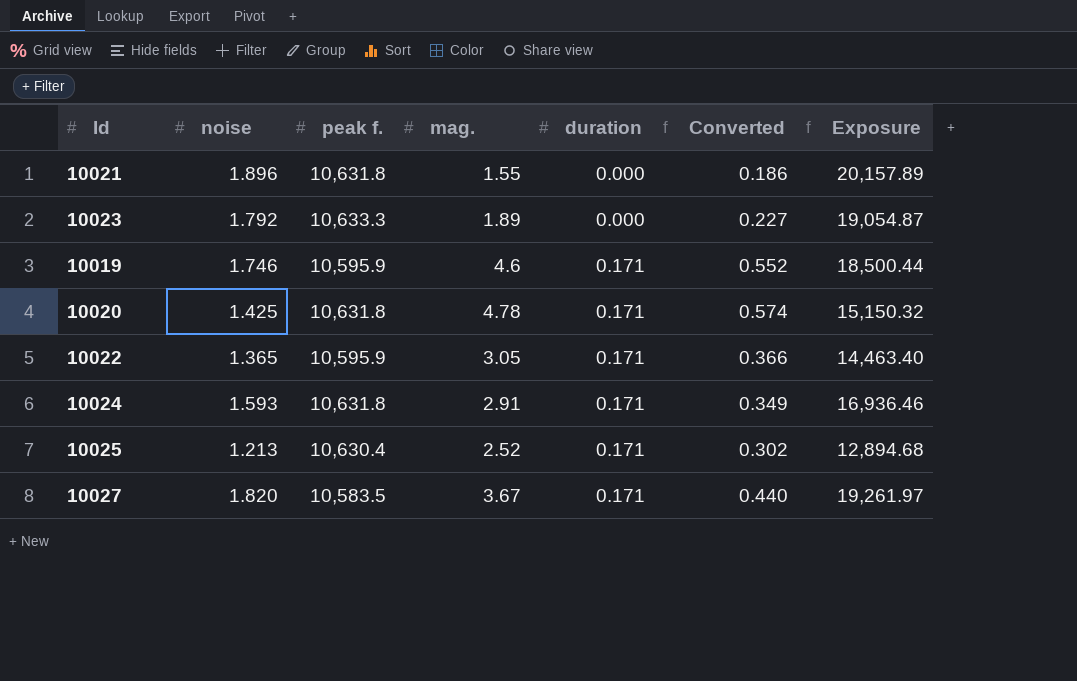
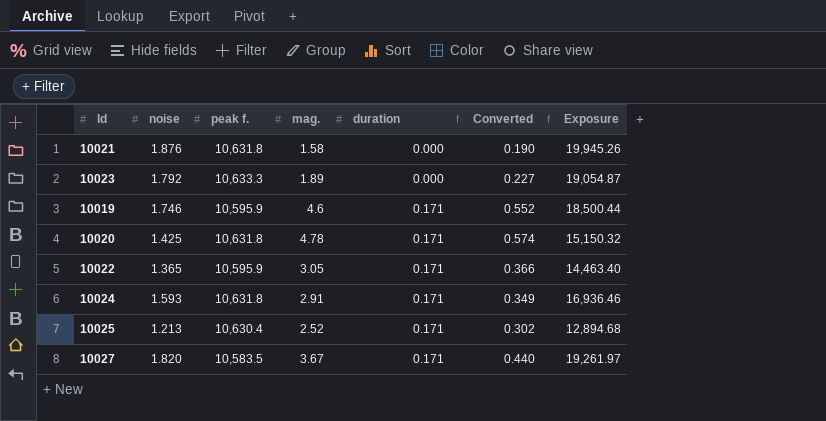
10021 | noise: 1.896 -> 1.876
10021 | mag.: 1.55 -> 1.58
10021 | Converted: 0.186 -> 0.190
10021 | Exposure: 20,157.89 -> 19,945.26

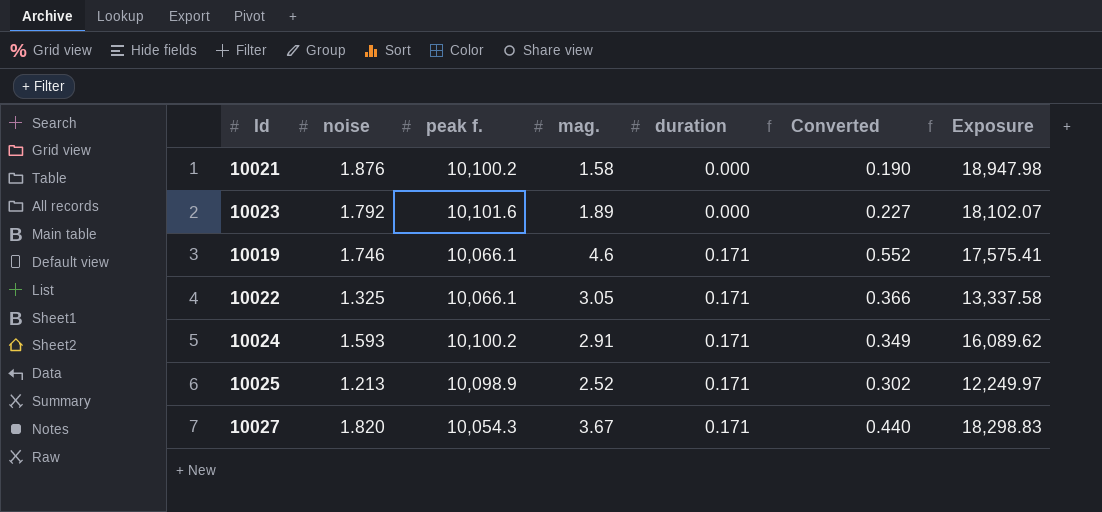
row 10020: 1.425 | 10,631.8 | 4.78 | 0.171 | 0.574 | 15,150.32 -> none
10021 | peak f.: 10,631.8 -> 10,100.2
10021 | Exposure: 19,945.26 -> 18,947.98
10023 | peak f.: 10,633.3 -> 10,101.6
10023 | Exposure: 19,054.87 -> 18,102.07
10019 | peak f.: 10,595.9 -> 10,066.1
10019 | Exposure: 18,500.44 -> 17,575.41
10022 | noise: 1.365 -> 1.325
10022 | peak f.: 10,595.9 -> 10,066.1
10022 | Exposure: 14,463.40 -> 13,337.58
10024 | peak f.: 10,631.8 -> 10,100.2
10024 | Exposure: 16,936.46 -> 16,089.62
10025 | peak f.: 10,630.4 -> 10,098.9
10025 | Exposure: 12,894.68 -> 12,249.97
10027 | peak f.: 10,583.5 -> 10,054.3
10027 | Exposure: 19,261.97 -> 18,298.83

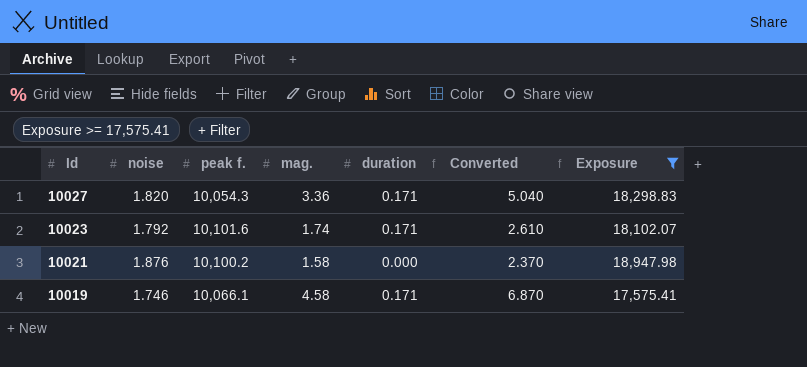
filter: none -> Exposure >= 17,575.41
row order: duration ascending -> Id descending
column Converted | formula: [mag.] * 0.12 -> [mag.] * 1.5
10027 | mag.: 3.67 -> 3.36
10023 | mag.: 1.89 -> 1.74
10023 | duration: 0.000 -> 0.171
10019 | mag.: 4.6 -> 4.58

